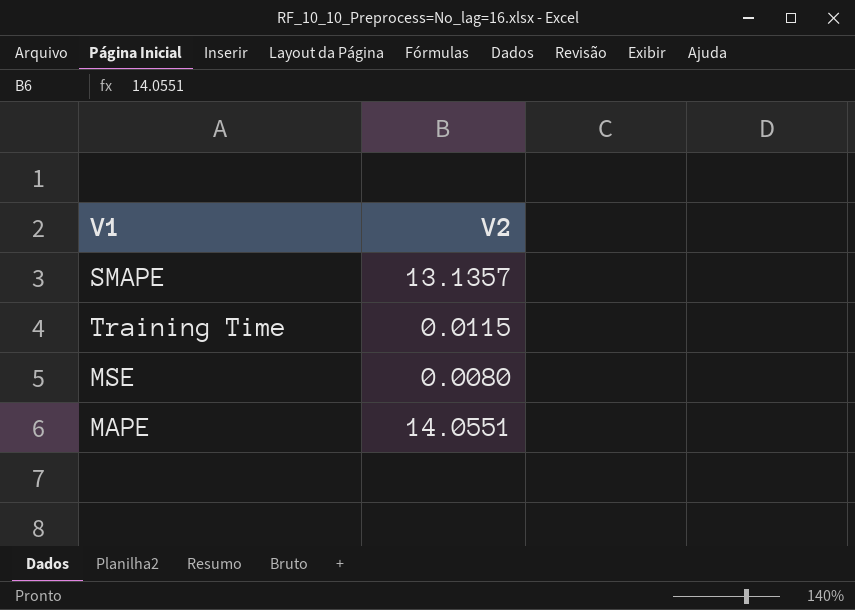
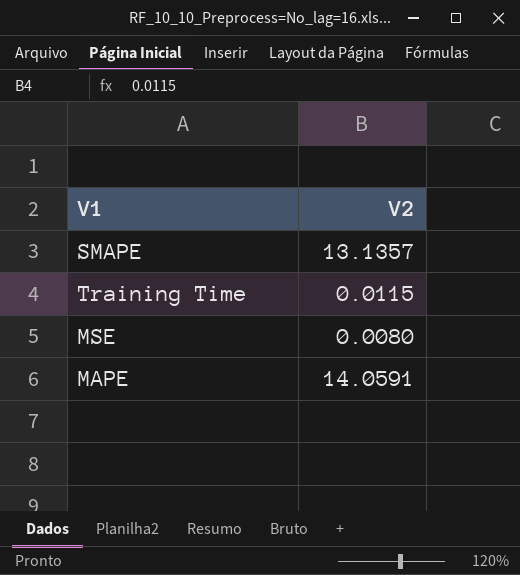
MAPE | V2: 14.0551 -> 14.0591

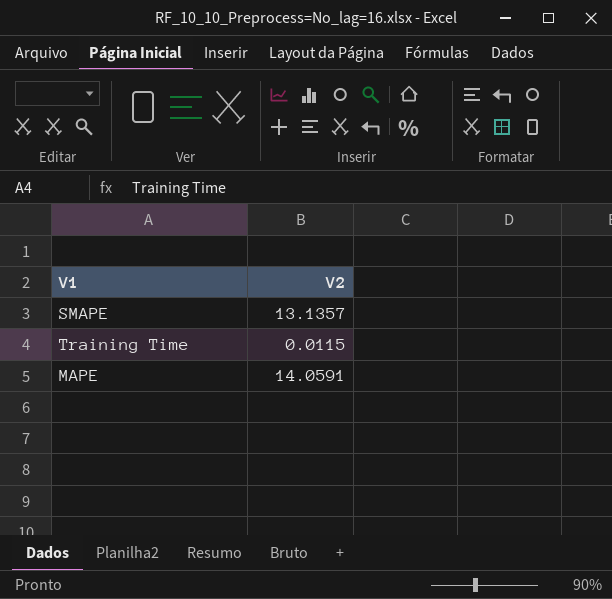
row MSE: 0.0080 -> none

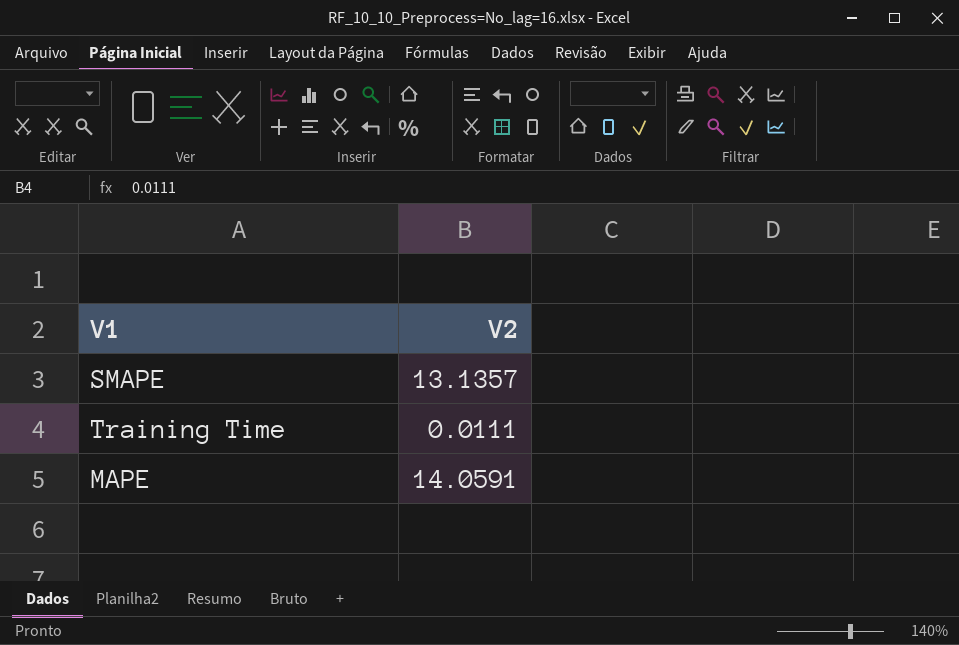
Training Time | V2: 0.0115 -> 0.0111

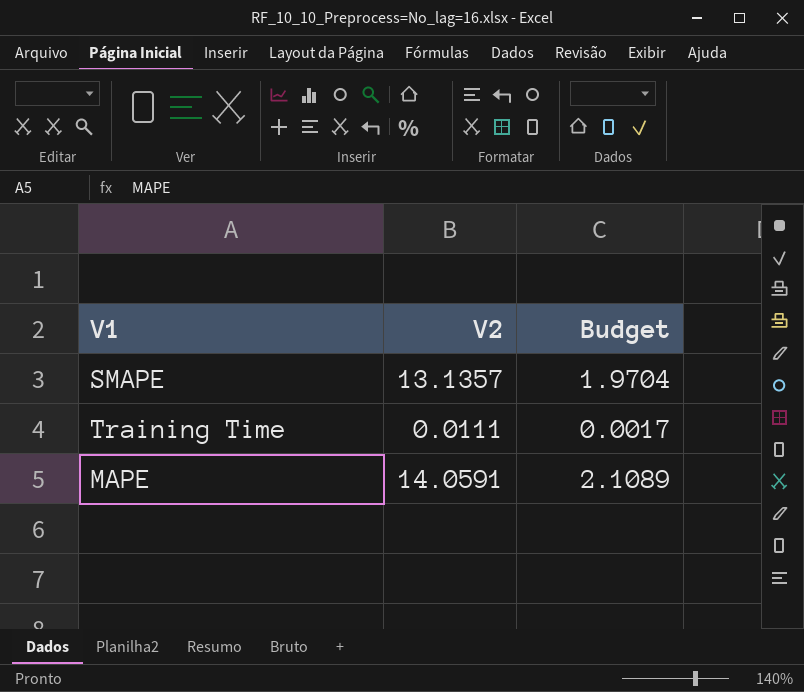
column Budget | formula: none -> [V2] * 0.15

